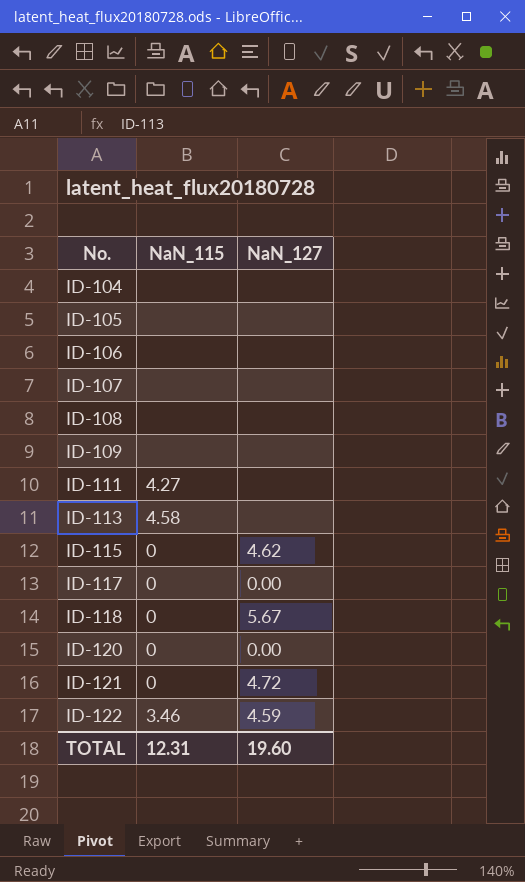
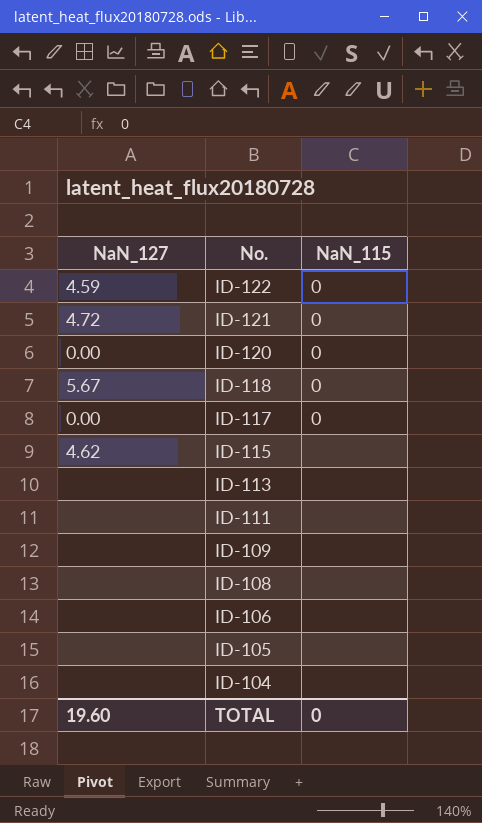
row order: No. ascending -> No. descending
column NaN_127 | position: 3 -> 1
row ID-107: none | none -> none
ID-122 | NaN_115: 3.46 -> 0
ID-115 | NaN_115: 0 -> none
ID-113 | NaN_115: 4.58 -> none
ID-111 | NaN_115: 4.27 -> none
TOTAL | NaN_115: 12.31 -> 0

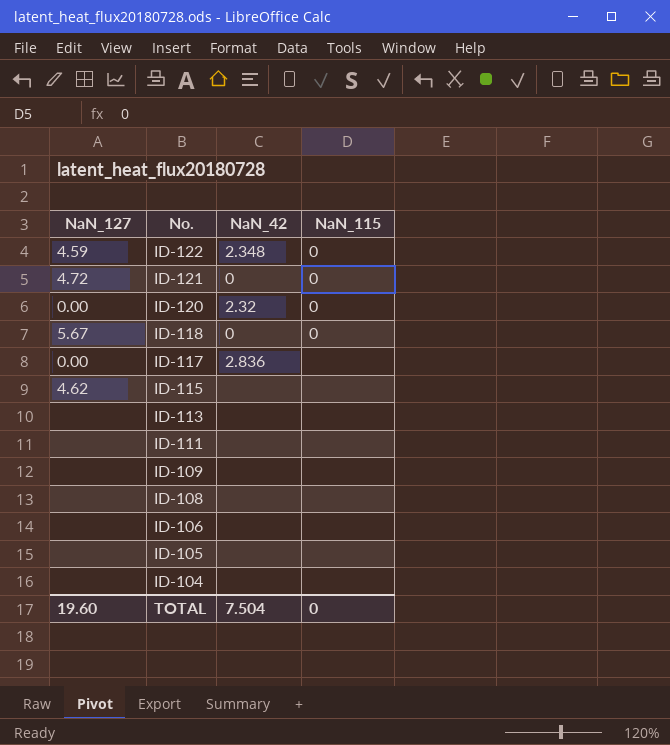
column NaN_42 | position: none -> 3
ID-117 | NaN_115: 0 -> none

